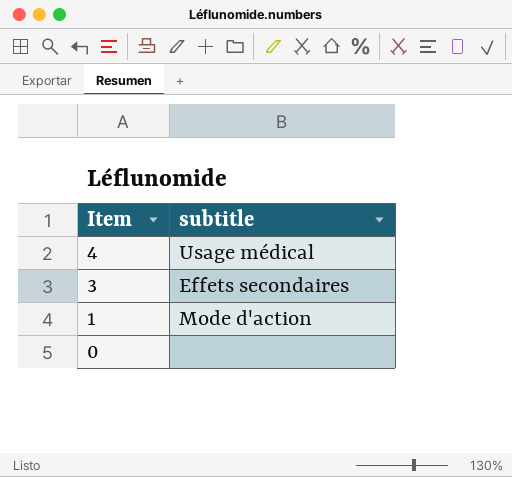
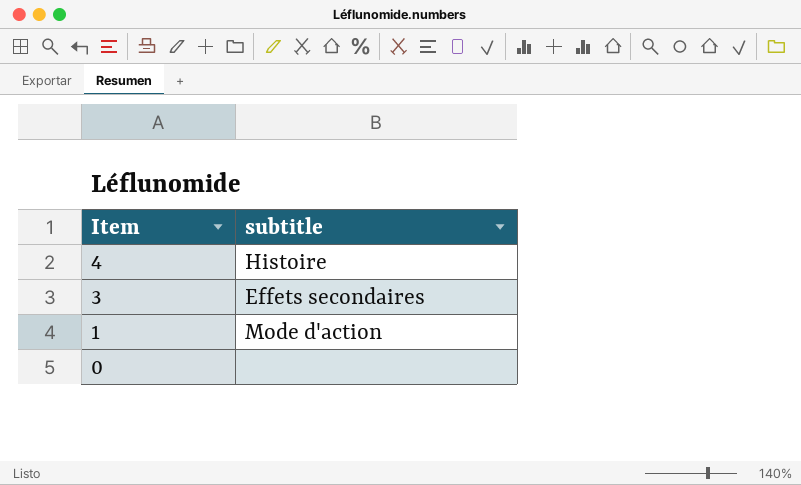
4 | subtitle: Usage médical -> Histoire

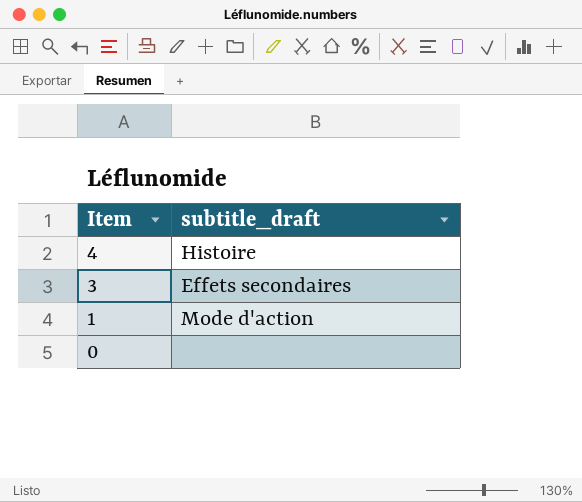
column name: subtitle -> subtitle_draft

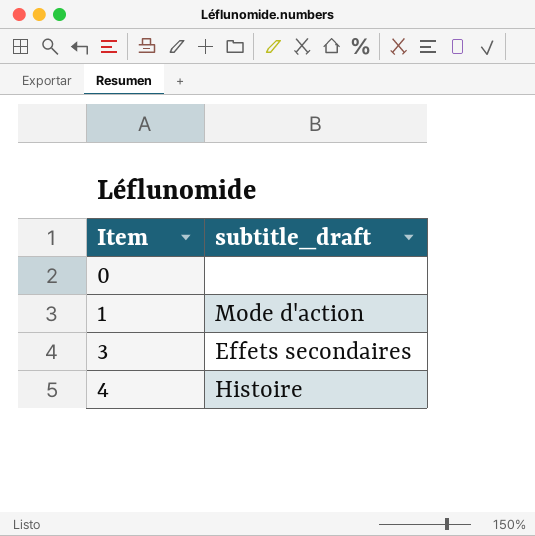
row order: Item descending -> Item ascending

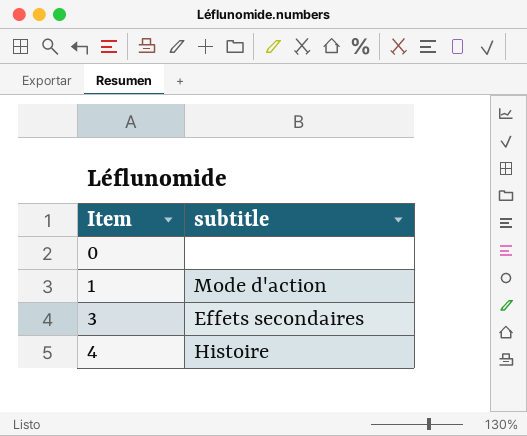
column name: subtitle_draft -> subtitle

